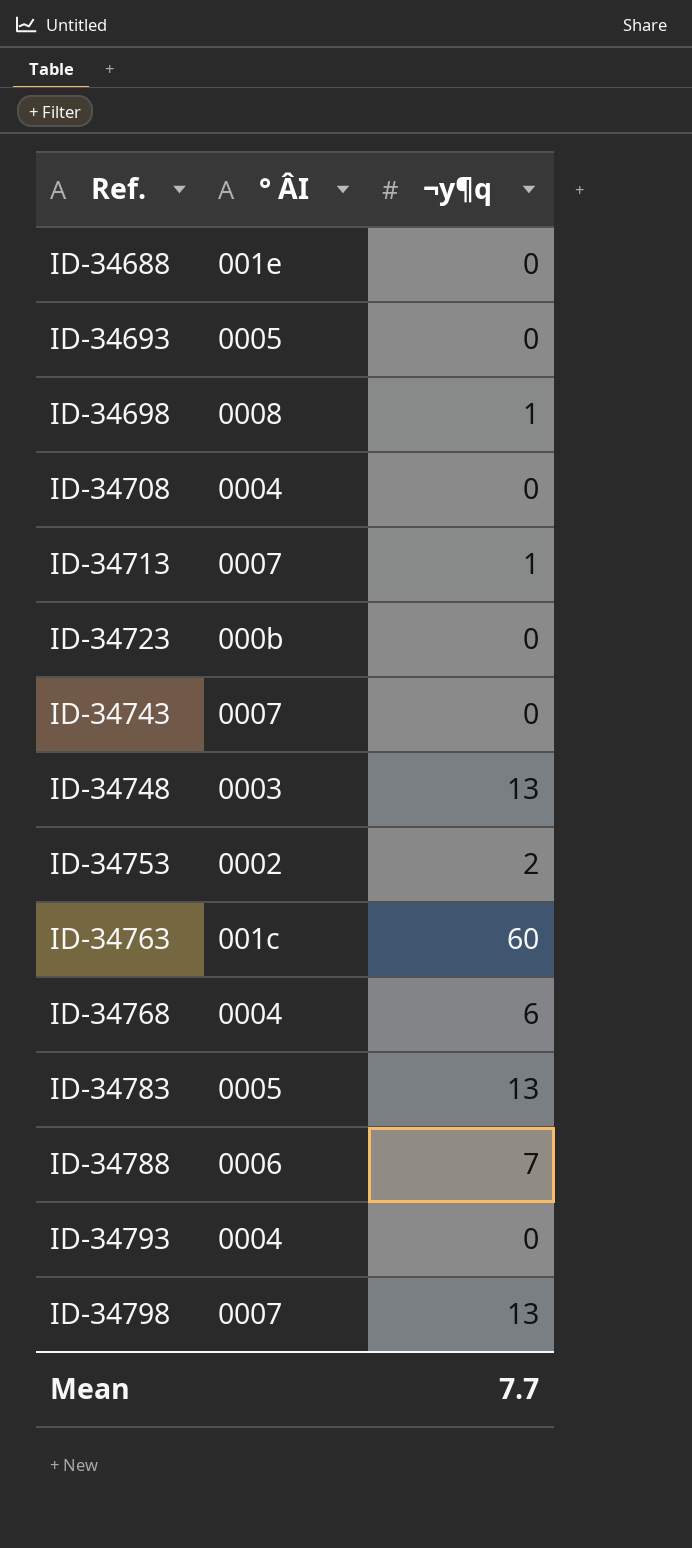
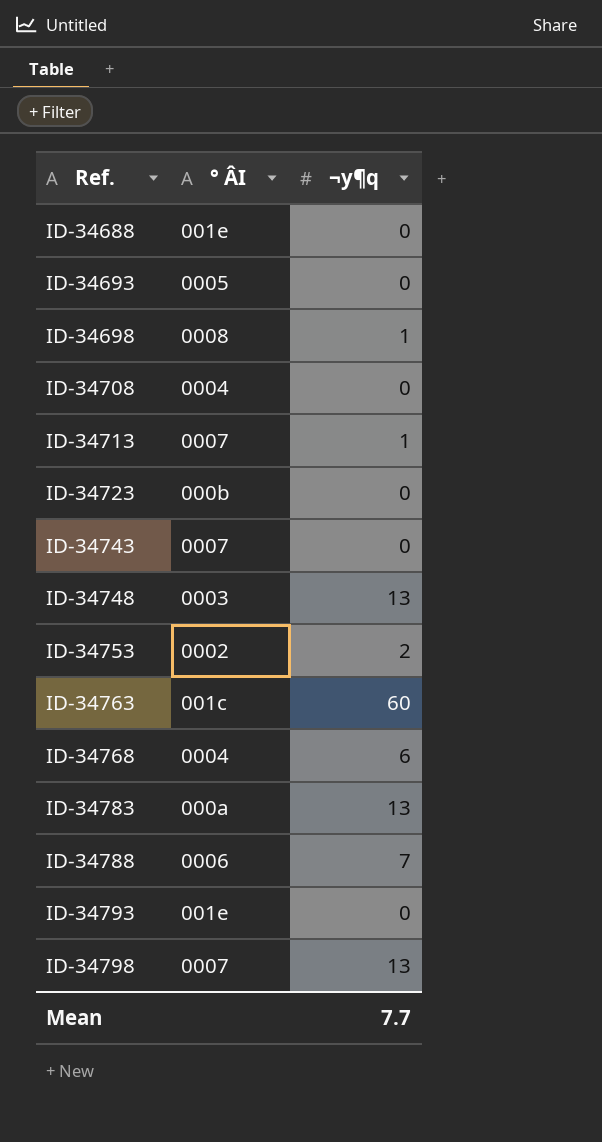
ID-34783 | ° ÂI: 0005 -> 000a
ID-34793 | ° ÂI: 0004 -> 001e

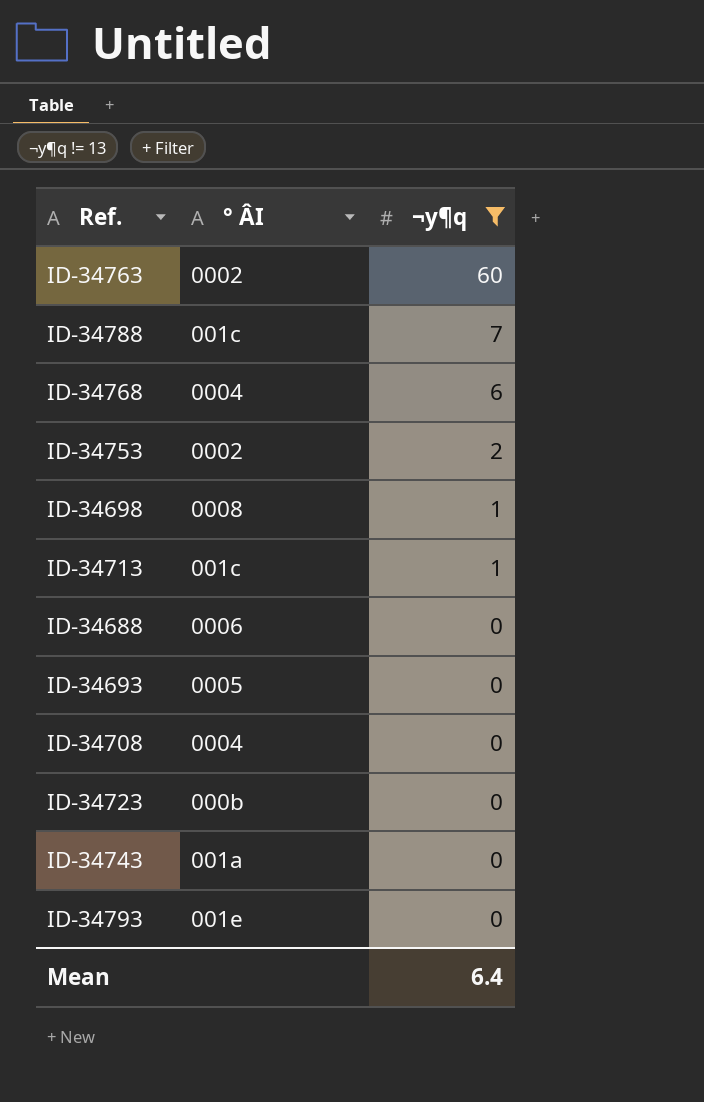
filter: none -> ¬y¶q != 13
row order: Ref. ascending -> ¬y¶q descending
ID-34763 | ° ÂI: 001c -> 0002
ID-34788 | ° ÂI: 0006 -> 001c
ID-34713 | ° ÂI: 0007 -> 001c
ID-34688 | ° ÂI: 001e -> 0006
ID-34743 | ° ÂI: 0007 -> 001a
Mean | ¬y¶q: 7.7 -> 6.4

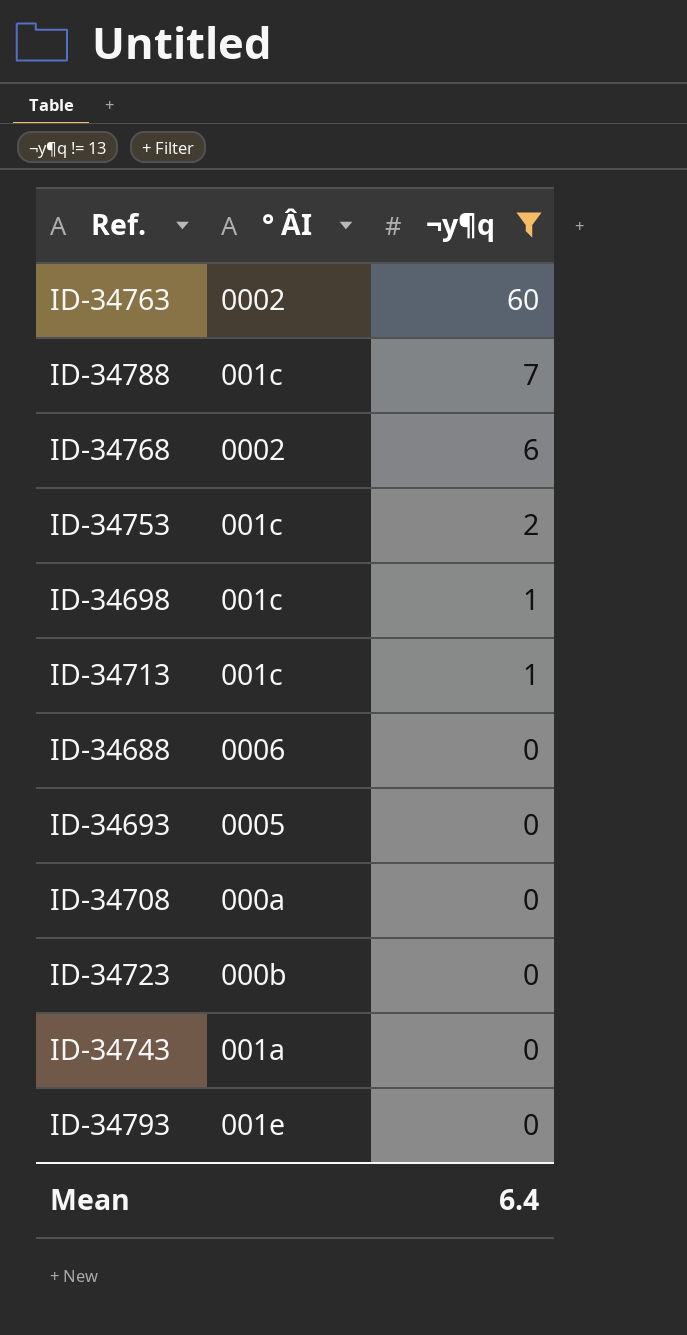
ID-34768 | ° ÂI: 0004 -> 0002
ID-34753 | ° ÂI: 0002 -> 001c
ID-34698 | ° ÂI: 0008 -> 001c
ID-34708 | ° ÂI: 0004 -> 000a

